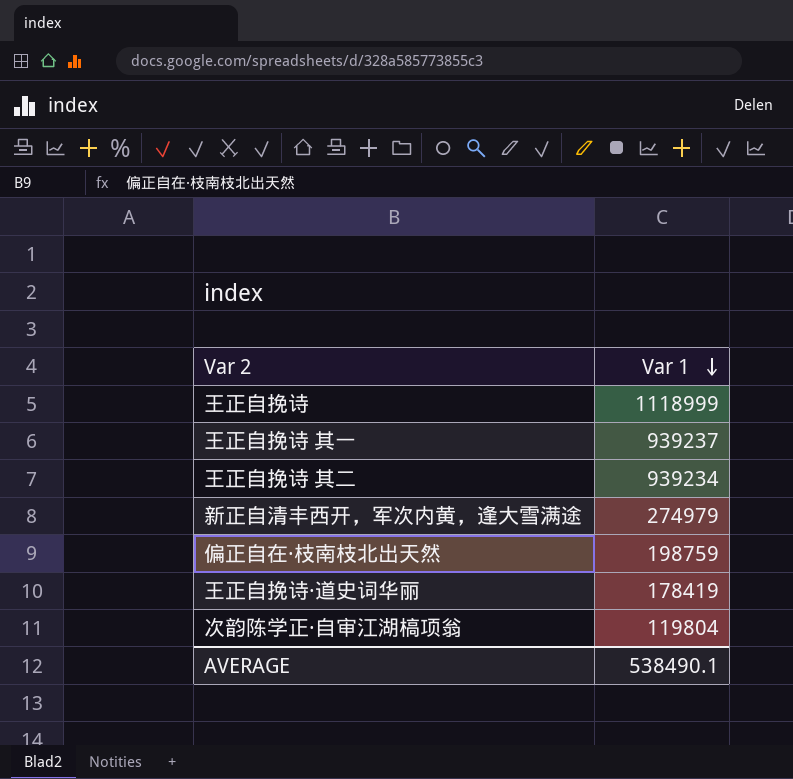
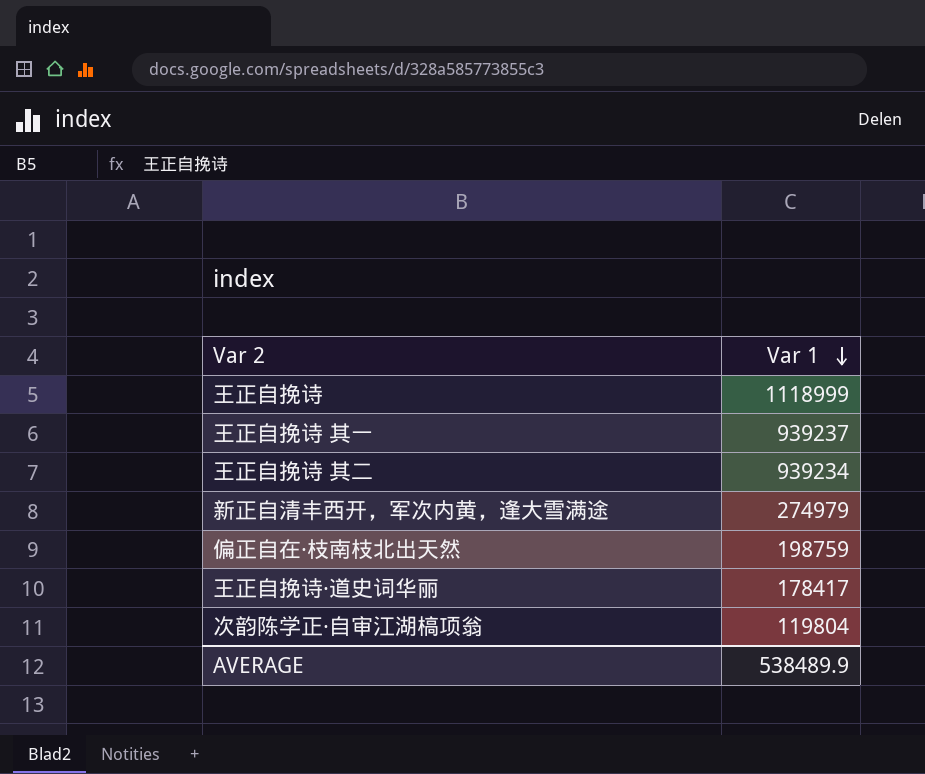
王正自挽诗·道史词华丽 | Var 1: 178419 -> 178417
AVERAGE | Var 1: 538490.1 -> 538489.9

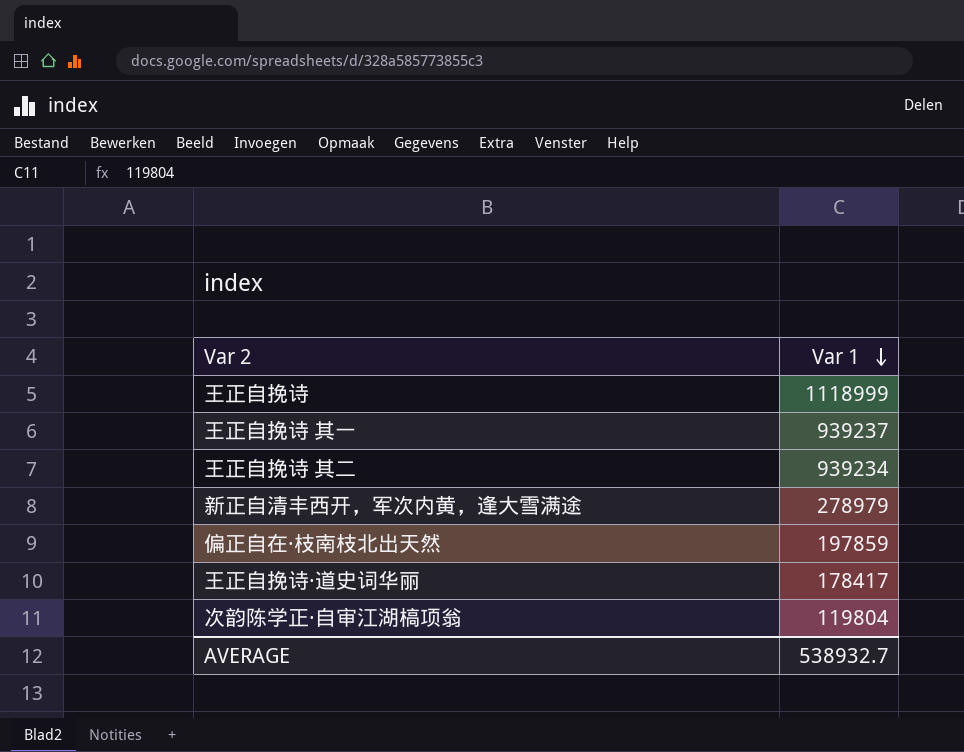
新正自清丰西开，军次内黄，逢大雪满途 | Var 1: 274979 -> 278979
偏正自在·枝南枝北出天然 | Var 1: 198759 -> 197859
AVERAGE | Var 1: 538489.9 -> 538932.7

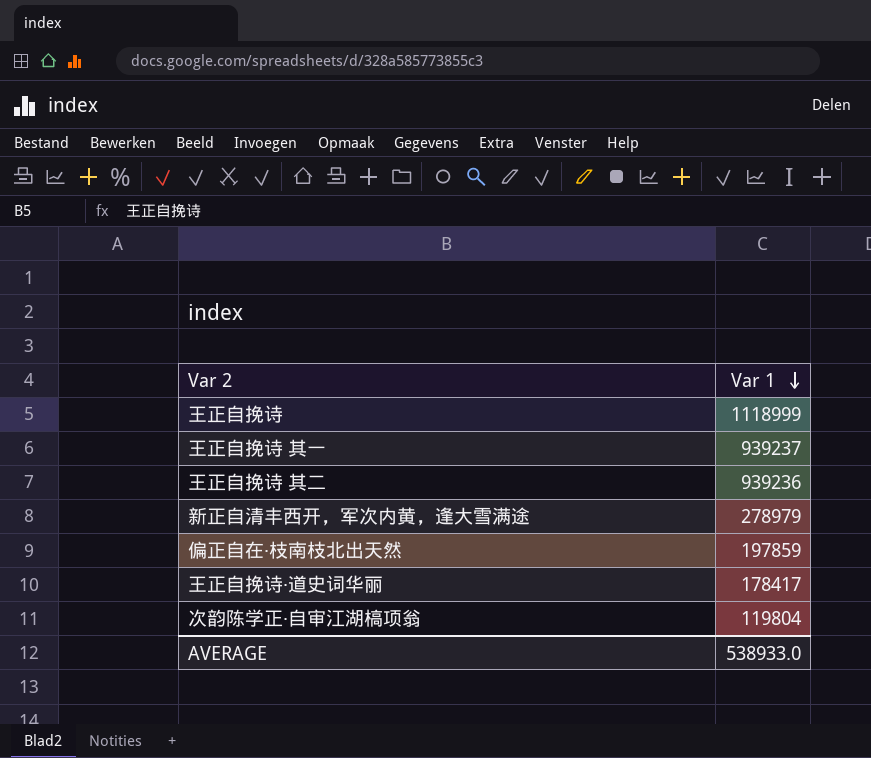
王正自挽诗 其二 | Var 1: 939234 -> 939236
AVERAGE | Var 1: 538932.7 -> 538933.0

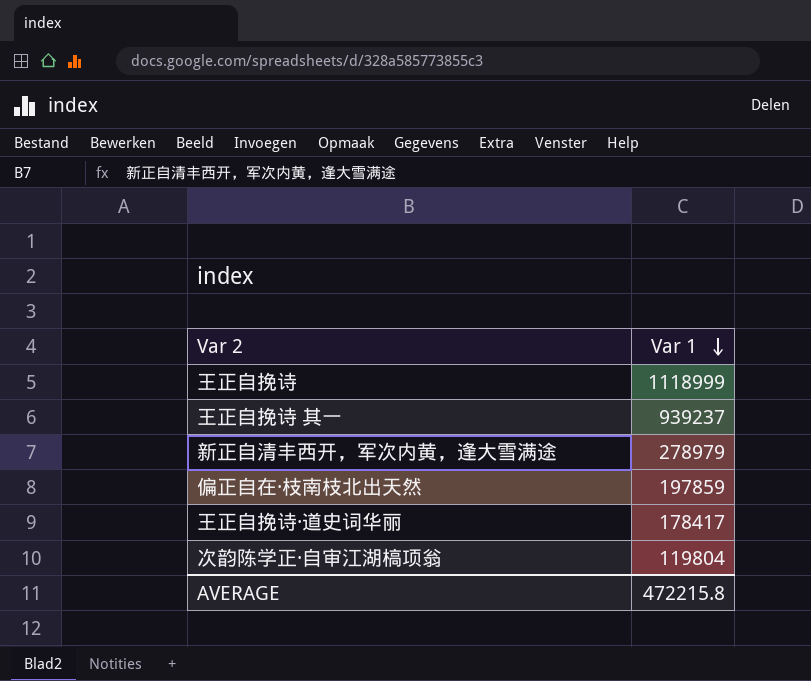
row 王正自挽诗 其二: 939236 -> none
AVERAGE | Var 1: 538933.0 -> 472215.8

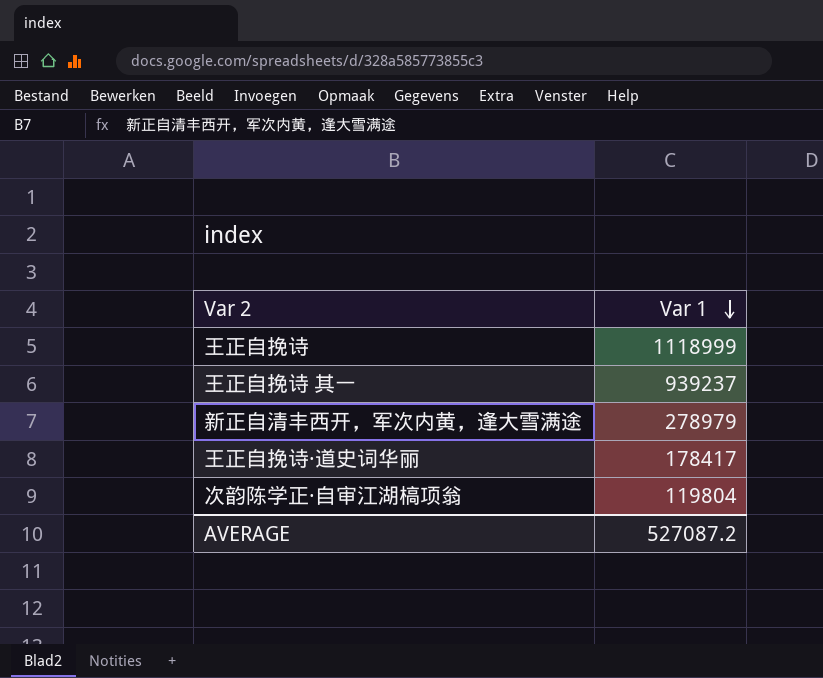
row 偏正自在·枝南枝北出天然: 197859 -> none
AVERAGE | Var 1: 472215.8 -> 527087.2

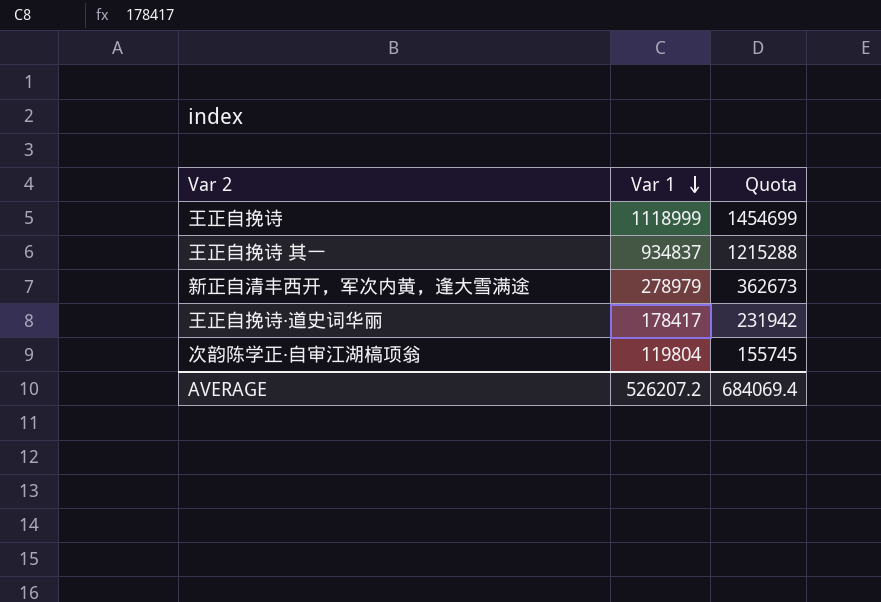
column Quota | formula: none -> [Var 1] * 1.3
王正自挽诗 其一 | Var 1: 939237 -> 934837
AVERAGE | Var 1: 527087.2 -> 526207.2

